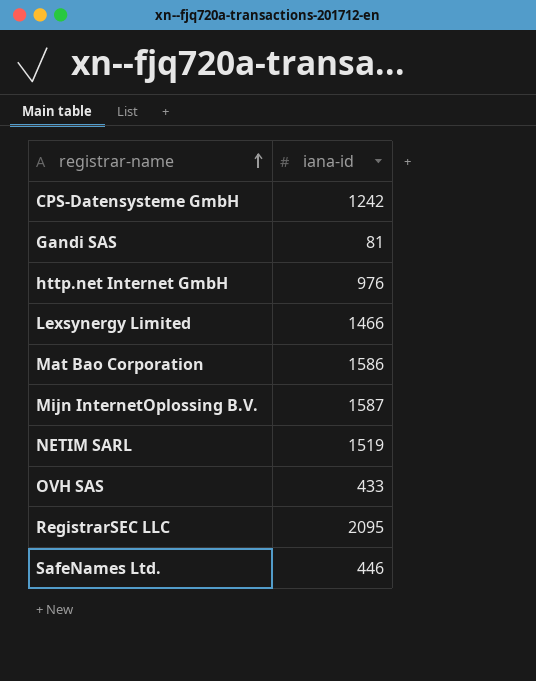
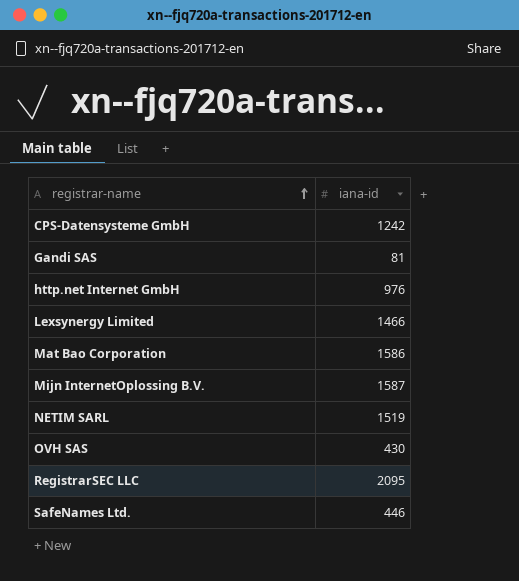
OVH SAS | iana-id: 433 -> 430

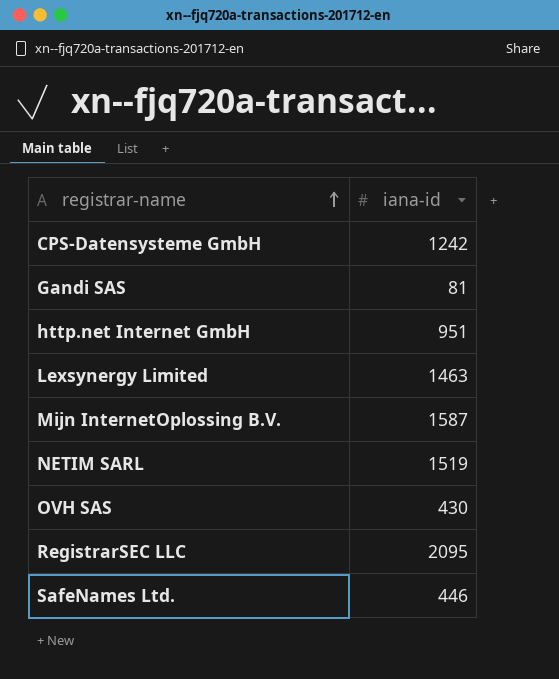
row Mat Bao Corporation: 1586 -> none
http.net Internet GmbH | iana-id: 976 -> 951
Lexsynergy Limited | iana-id: 1466 -> 1463

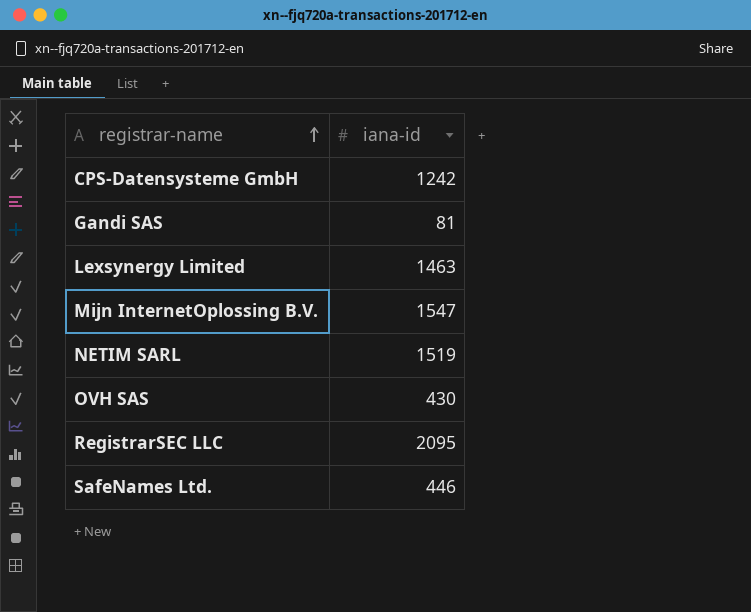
row http.net Internet GmbH: 951 -> none
Mijn InternetOplossing B.V. | iana-id: 1587 -> 1547

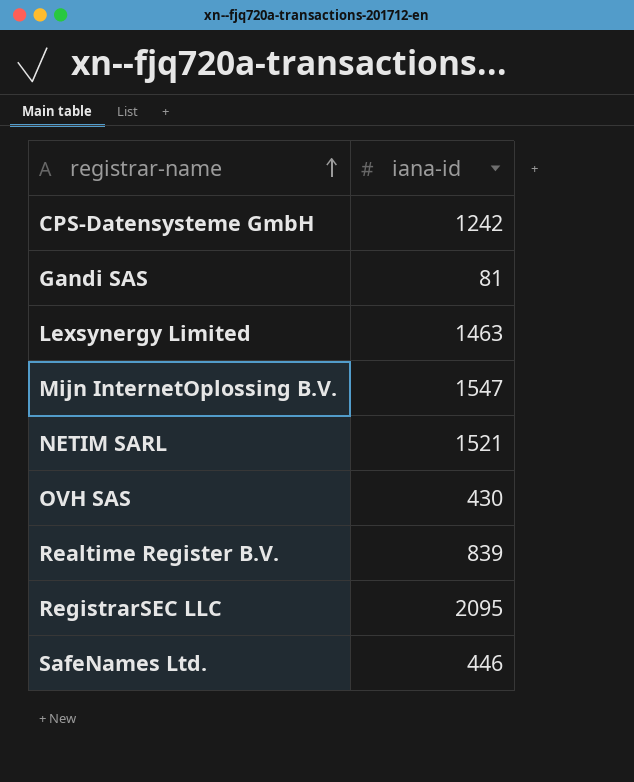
NETIM SARL | iana-id: 1519 -> 1521
row Realtime Register B.V.: none -> 839

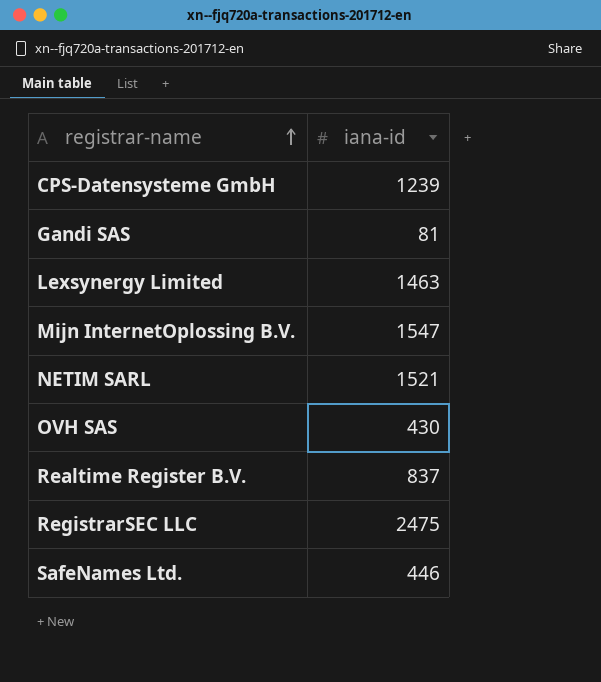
CPS-Datensysteme GmbH | iana-id: 1242 -> 1239
Realtime Register B.V. | iana-id: 839 -> 837
RegistrarSEC LLC | iana-id: 2095 -> 2475

